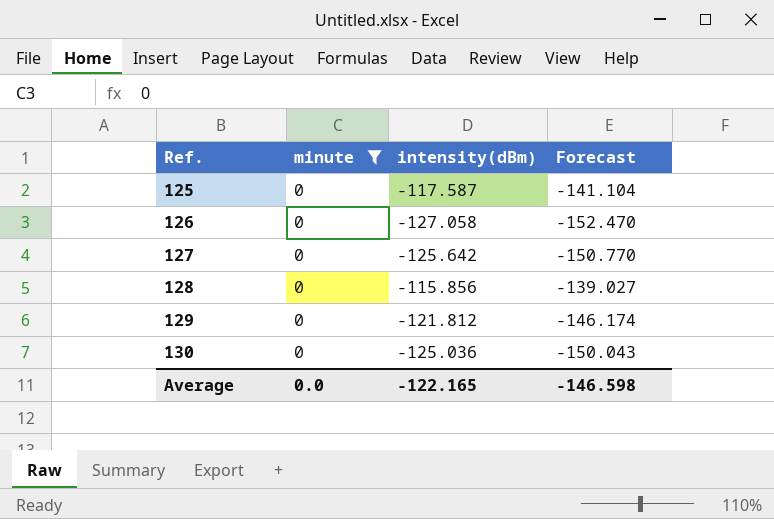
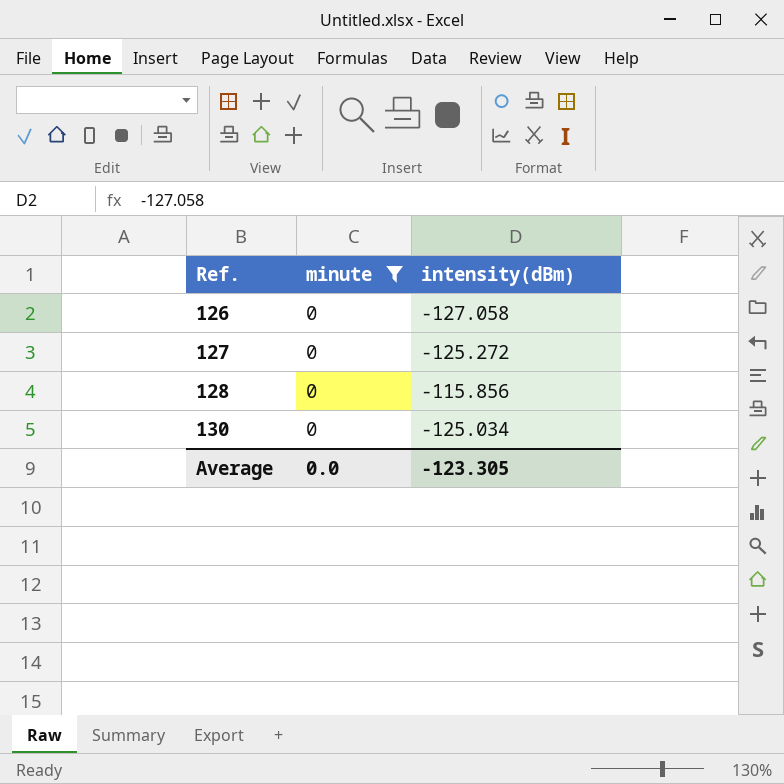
column Forecast | formula: [intensity(dBm)] * 1.2 -> none
row 125: 0 | -117.587 | -141.104 -> none
row 129: 0 | -121.812 | -146.174 -> none
127 | intensity(dBm): -125.642 -> -125.272
130 | intensity(dBm): -125.036 -> -125.034
Average | intensity(dBm): -122.165 -> -123.305

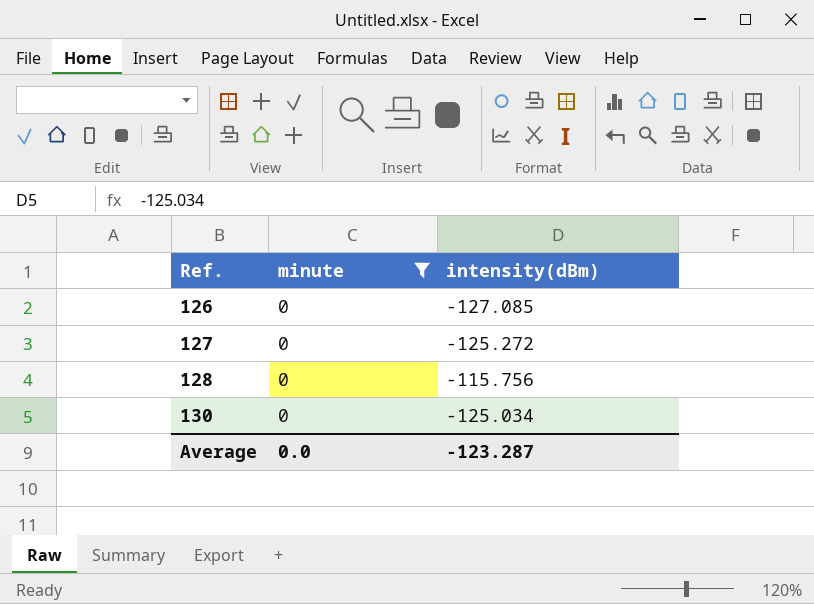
126 | intensity(dBm): -127.058 -> -127.085
128 | intensity(dBm): -115.856 -> -115.756
Average | intensity(dBm): -123.305 -> -123.287

